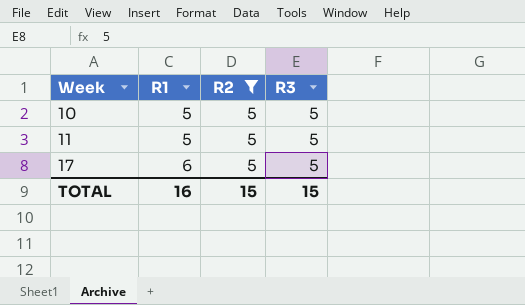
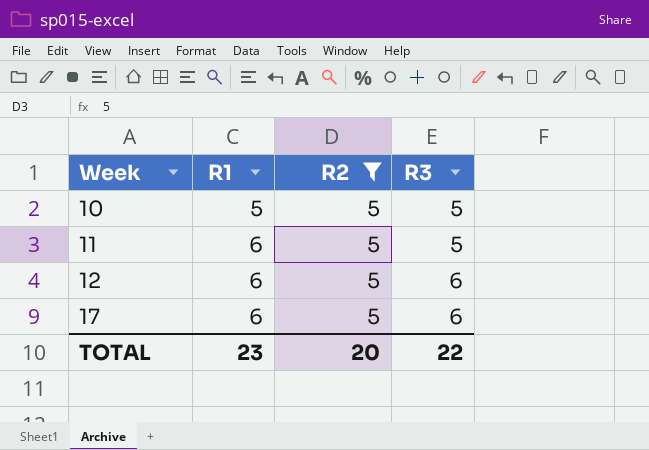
11 | R1: 5 -> 6
row 12: none -> 6 | 5 | 6
17 | R3: 5 -> 6
TOTAL | R1: 16 -> 23
TOTAL | R2: 15 -> 20
TOTAL | R3: 15 -> 22

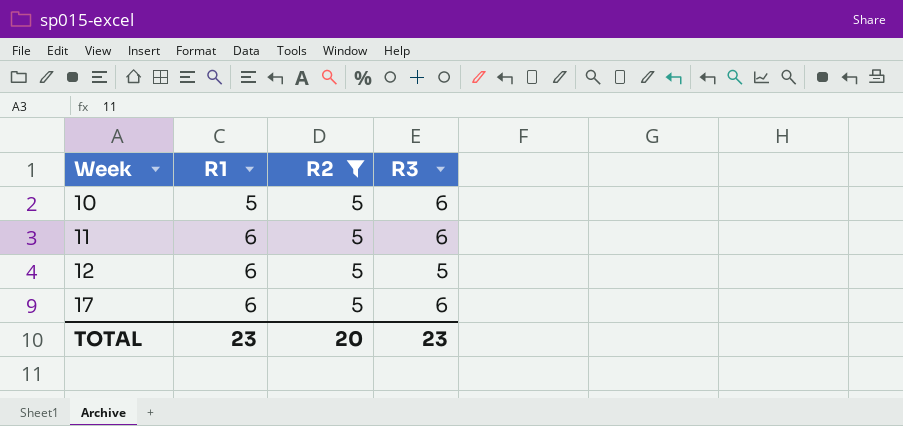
10 | R3: 5 -> 6
11 | R3: 5 -> 6
12 | R3: 6 -> 5
TOTAL | R3: 22 -> 23

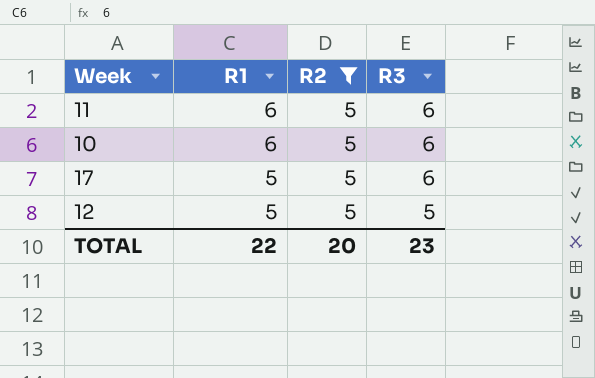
row order: Week ascending -> R1 descending
10 | R1: 5 -> 6
17 | R1: 6 -> 5
12 | R1: 6 -> 5
TOTAL | R1: 23 -> 22

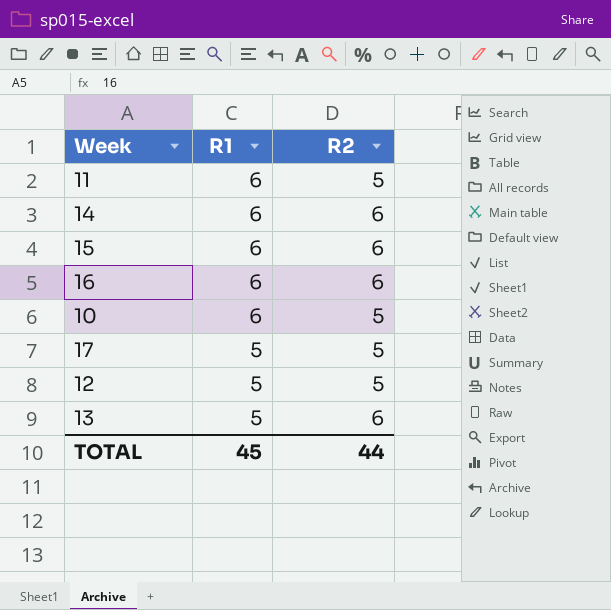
filter: R2 = 5 -> none
column R3 | position: 4 -> none
TOTAL | R1: 22 -> 45
TOTAL | R2: 20 -> 44

